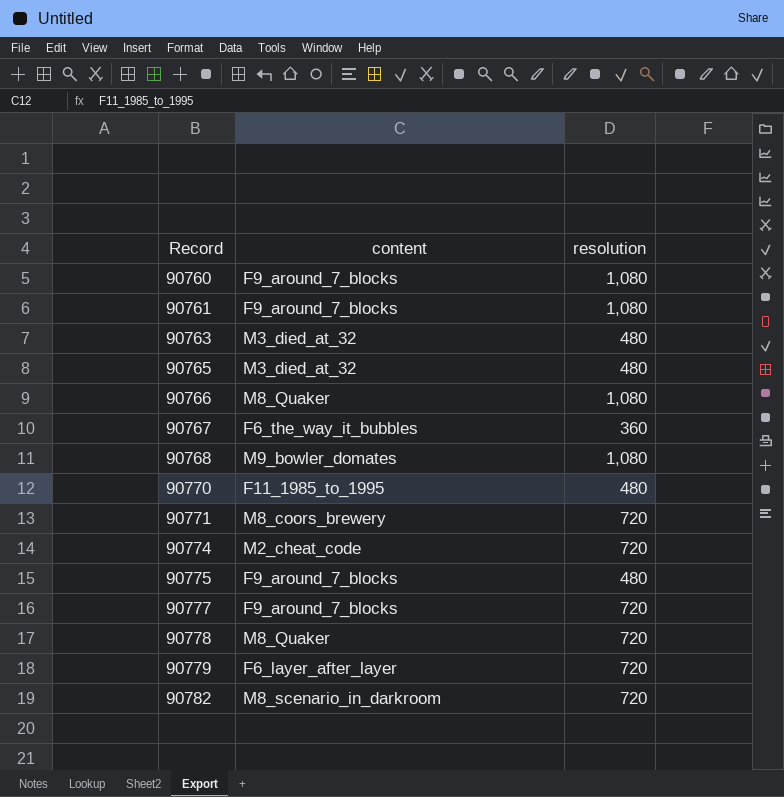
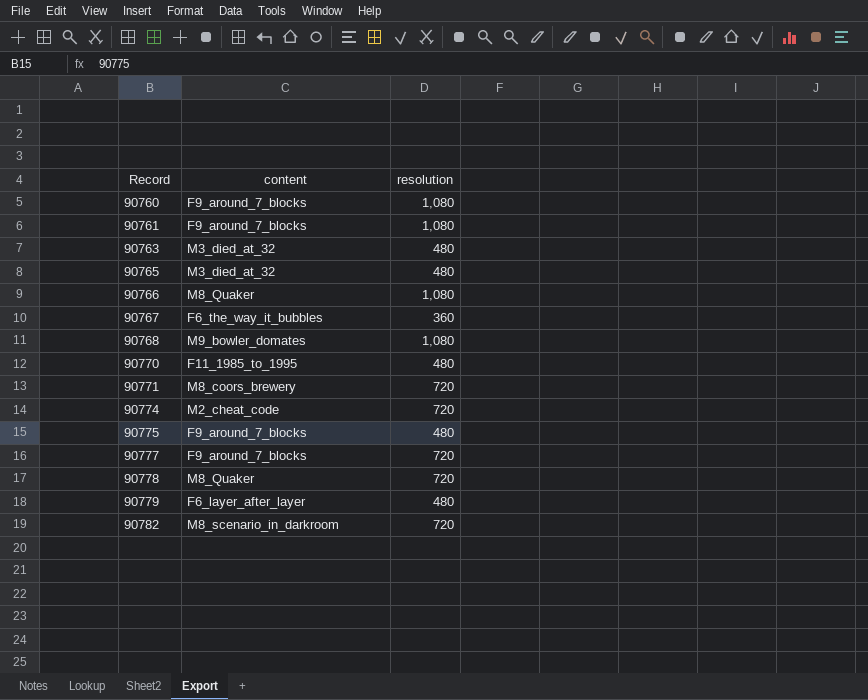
90779 | resolution: 720 -> 480

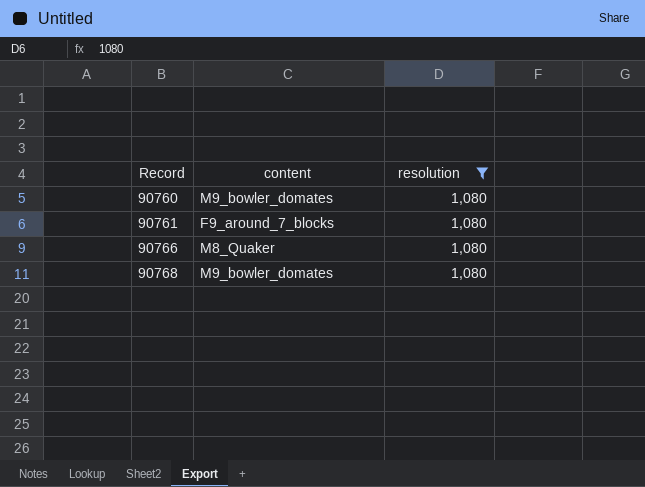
filter: none -> resolution = 1,080
90760 | content: F9_around_7_blocks -> M9_bowler_domates

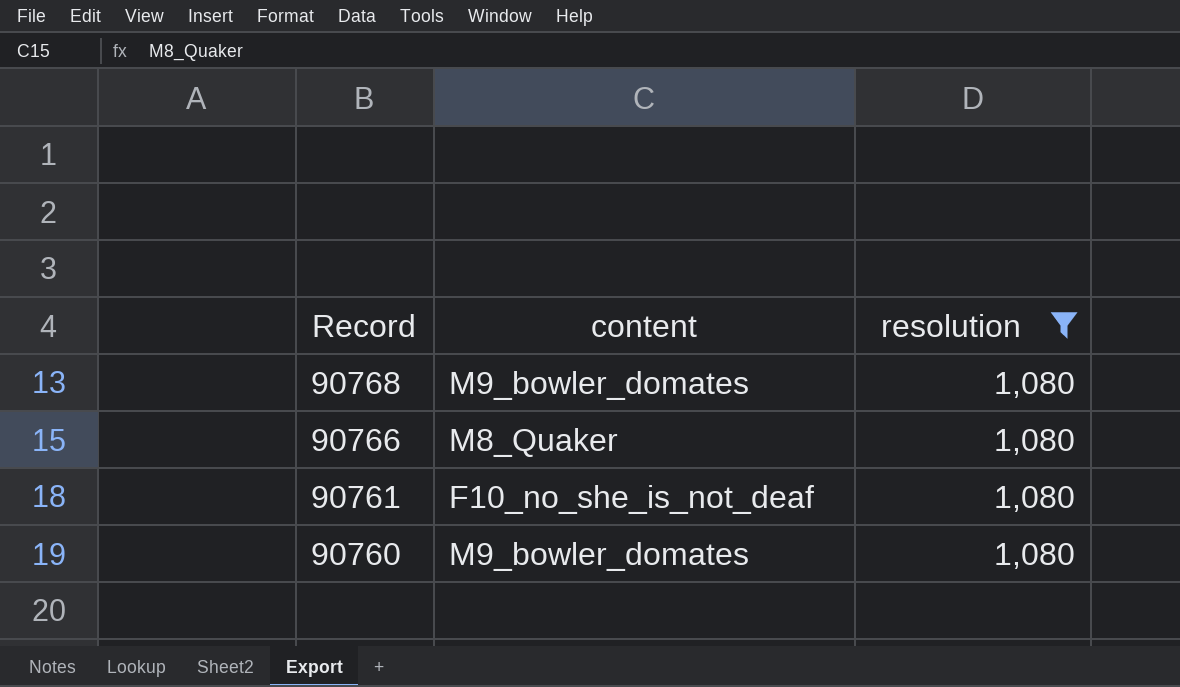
row order: Record ascending -> Record descending
90761 | content: F9_around_7_blocks -> F10_no_she_is_not_deaf

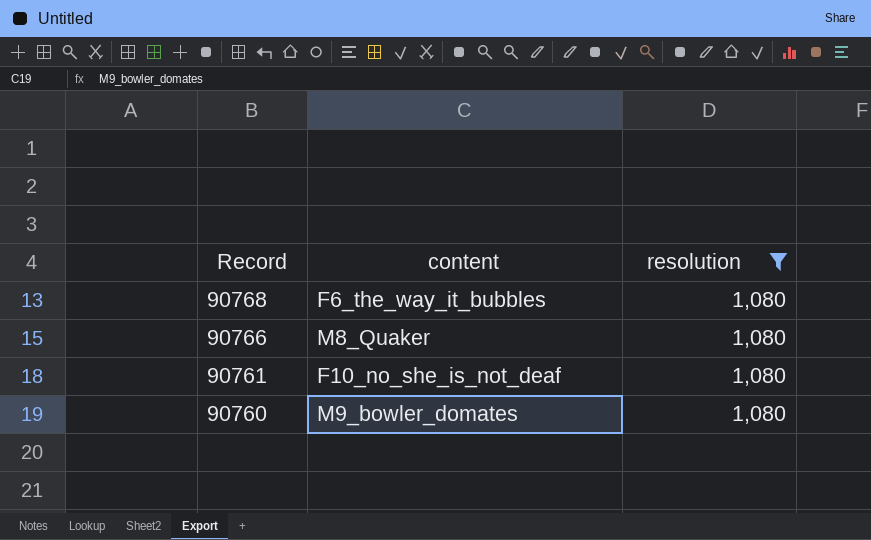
90768 | content: M9_bowler_domates -> F6_the_way_it_bubbles

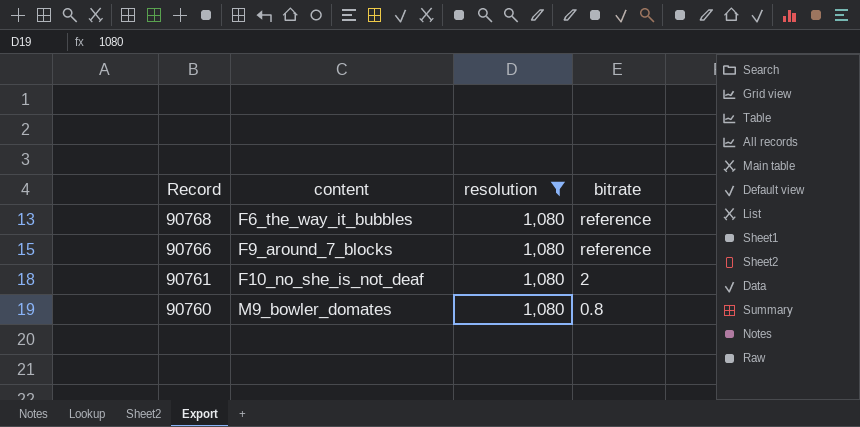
column bitrate | position: none -> 4
90766 | content: M8_Quaker -> F9_around_7_blocks

